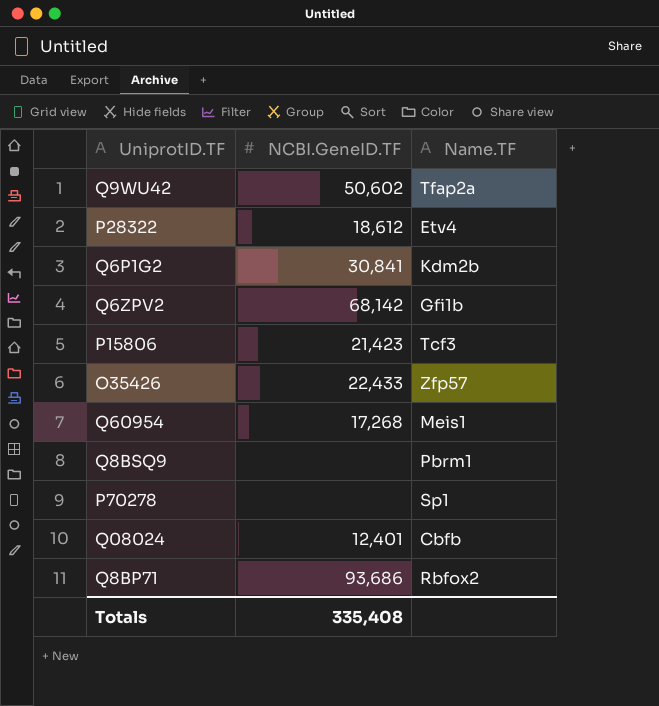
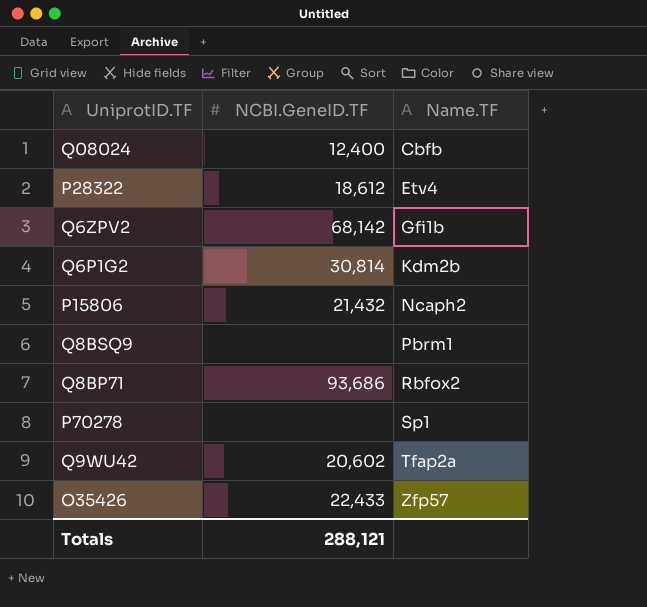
row order: none -> Name.TF ascending
row Q60954: 17,268 | Meis1 -> none
Q08024 | NCBI.GeneID.TF: 12,401 -> 12,400
Q6P1G2 | NCBI.GeneID.TF: 30,841 -> 30,814
P15806 | NCBI.GeneID.TF: 21,423 -> 21,432
P15806 | Name.TF: Tcf3 -> Ncaph2
Q9WU42 | NCBI.GeneID.TF: 50,602 -> 20,602
Totals | NCBI.GeneID.TF: 335,408 -> 288,121

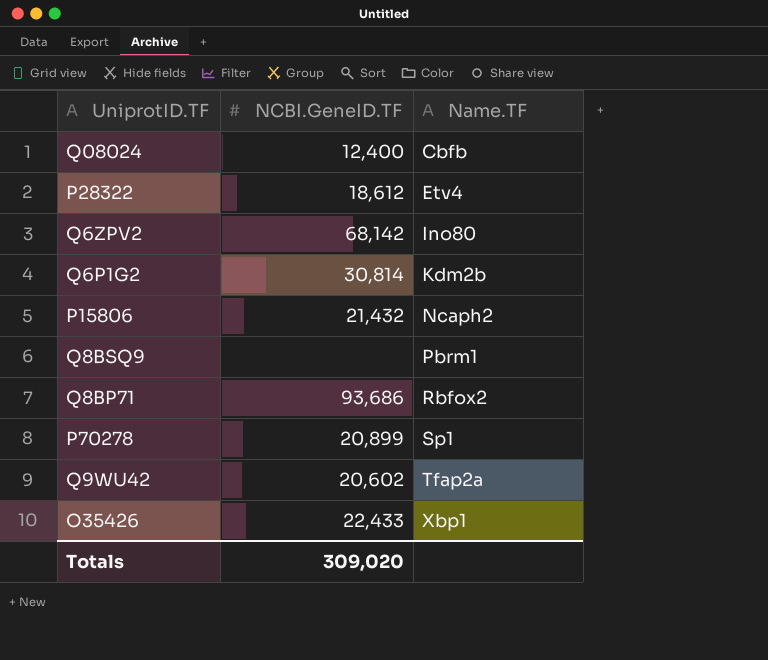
Q6ZPV2 | Name.TF: Gfi1b -> Ino80
P70278 | NCBI.GeneID.TF: none -> 20,899
O35426 | Name.TF: Zfp57 -> Xbp1
Totals | NCBI.GeneID.TF: 288,121 -> 309,020

